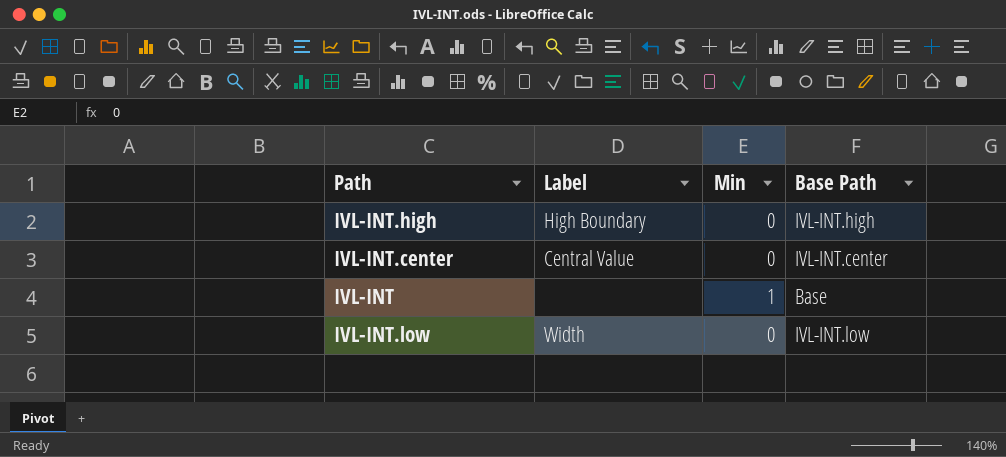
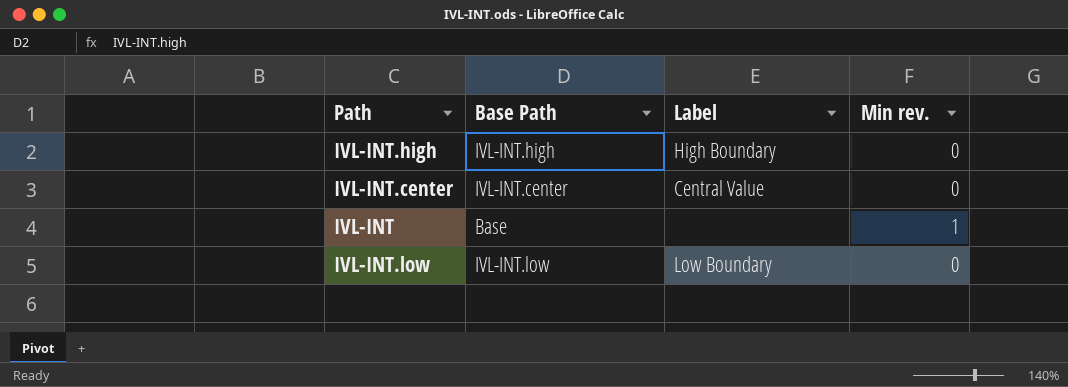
column Base Path | position: 4 -> 2
column name: Min -> Min rev.
IVL-INT.low | Label: Width -> Low Boundary

